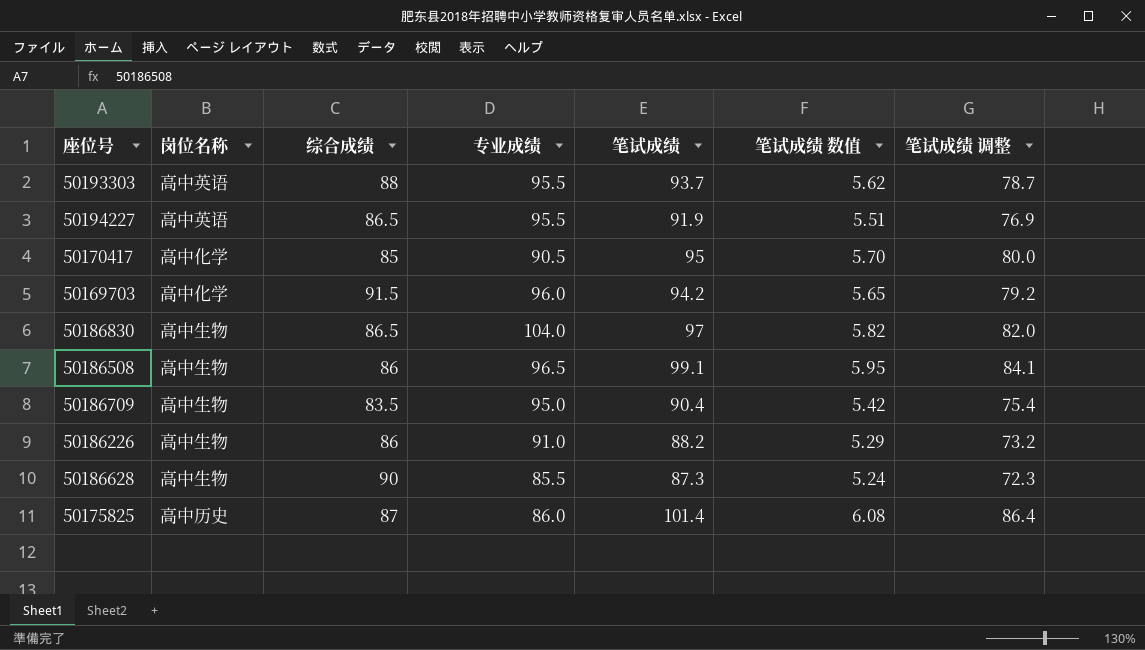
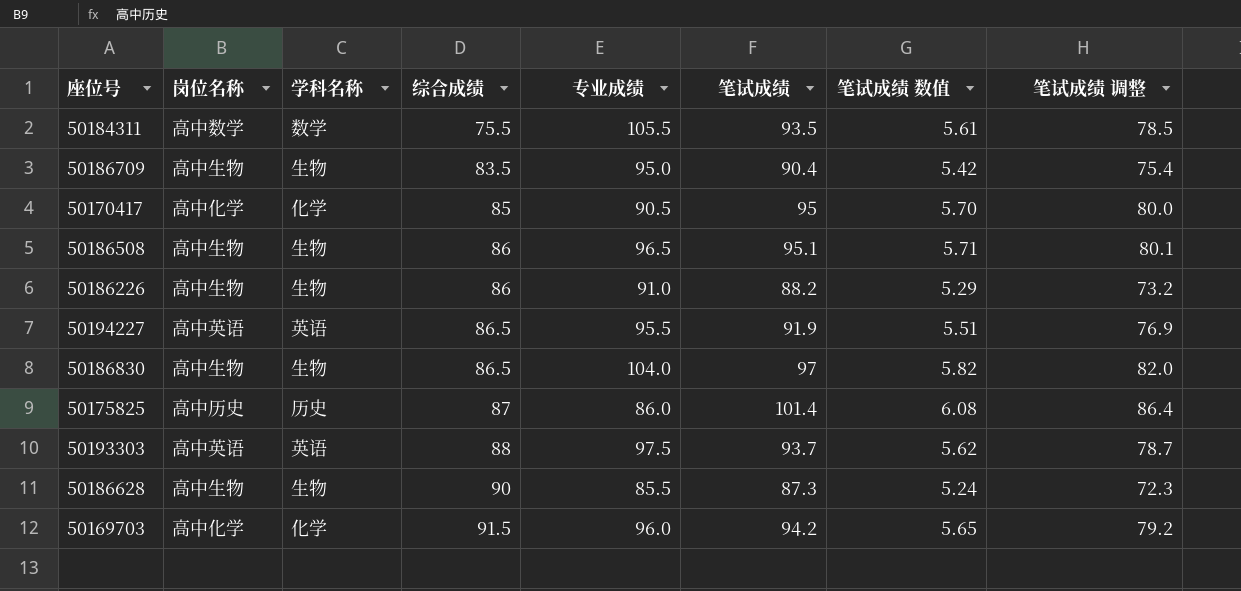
row order: none -> 综合成绩 ascending
column 学科名称 | position: none -> 3
row 50184311: none -> 高中数学 | 数学 | 75.5 | 105.5 | 93.5 | 5.61 | 78.5
50186508 | 笔试成绩: 99.1 -> 95.1
50186508 | 笔试成绩 数值: 5.95 -> 5.71
50186508 | 笔试成绩 调整: 84.1 -> 80.1
50193303 | 专业成绩: 95.5 -> 97.5

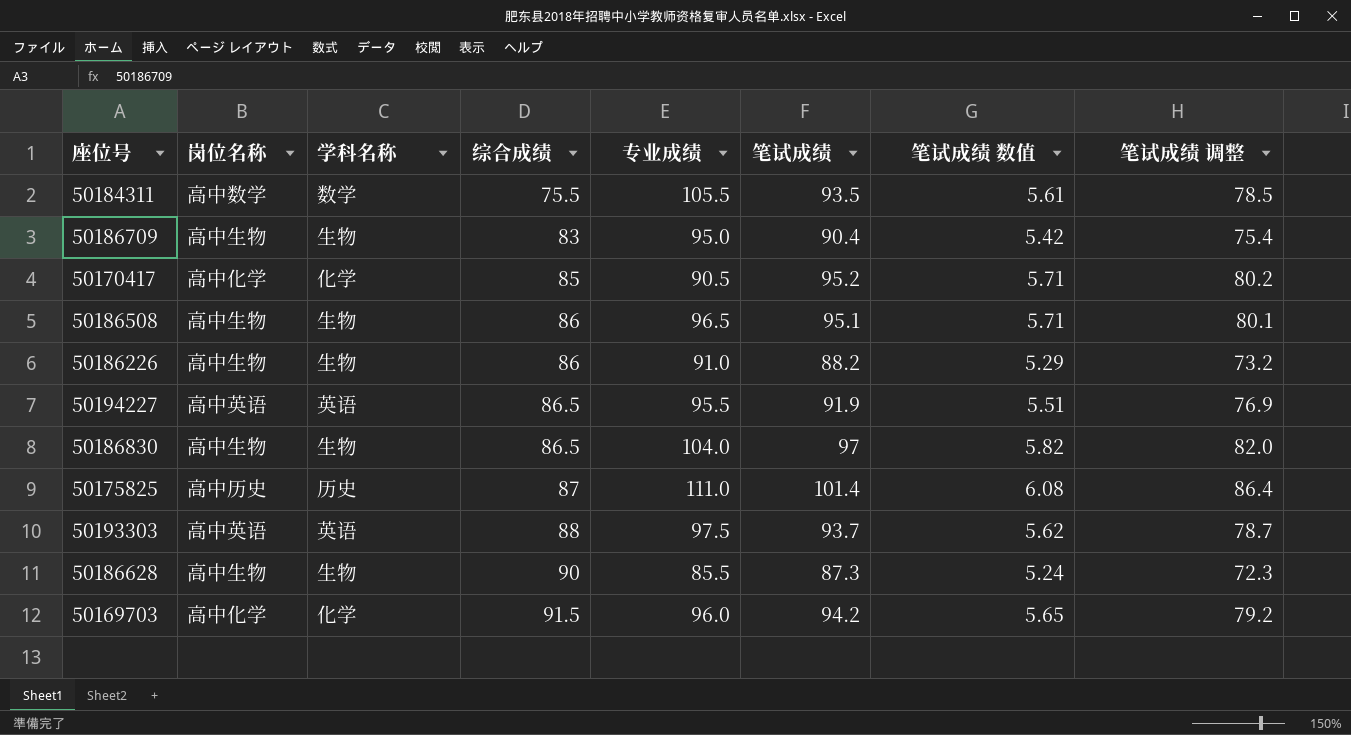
50186709 | 综合成绩: 83.5 -> 83
50170417 | 笔试成绩: 95 -> 95.2
50170417 | 笔试成绩 数值: 5.70 -> 5.71
50170417 | 笔试成绩 调整: 80.0 -> 80.2
50175825 | 专业成绩: 86.0 -> 111.0

